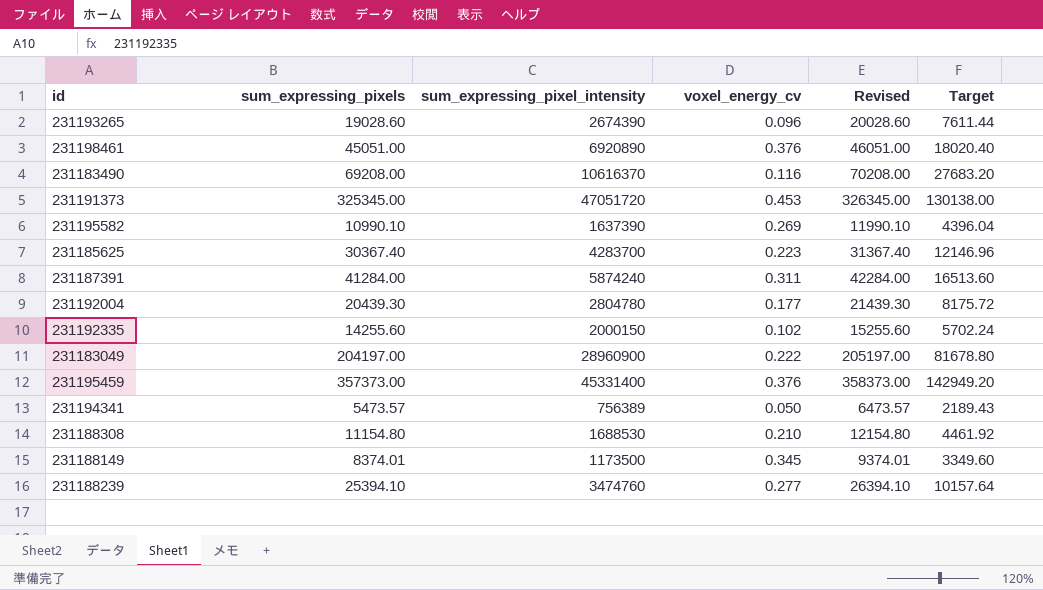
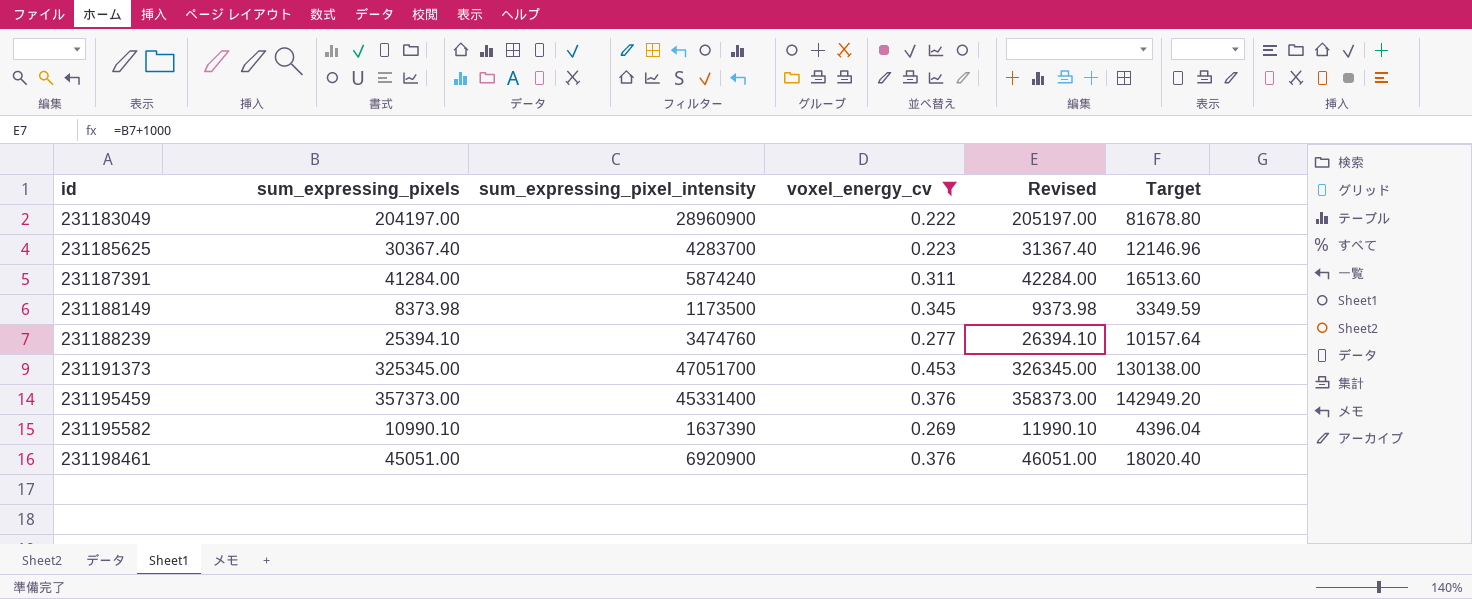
filter: none -> voxel_energy_cv >= 0.222
row order: none -> id ascending
231188149 | sum_expressing_pixels: 8374.01 -> 8373.98
231188149 | Revised: 9374.01 -> 9373.98
231188149 | Target: 3349.60 -> 3349.59
231191373 | sum_expressing_pixel_intensity: 47051720 -> 47051700
231198461 | sum_expressing_pixel_intensity: 6920890 -> 6920900

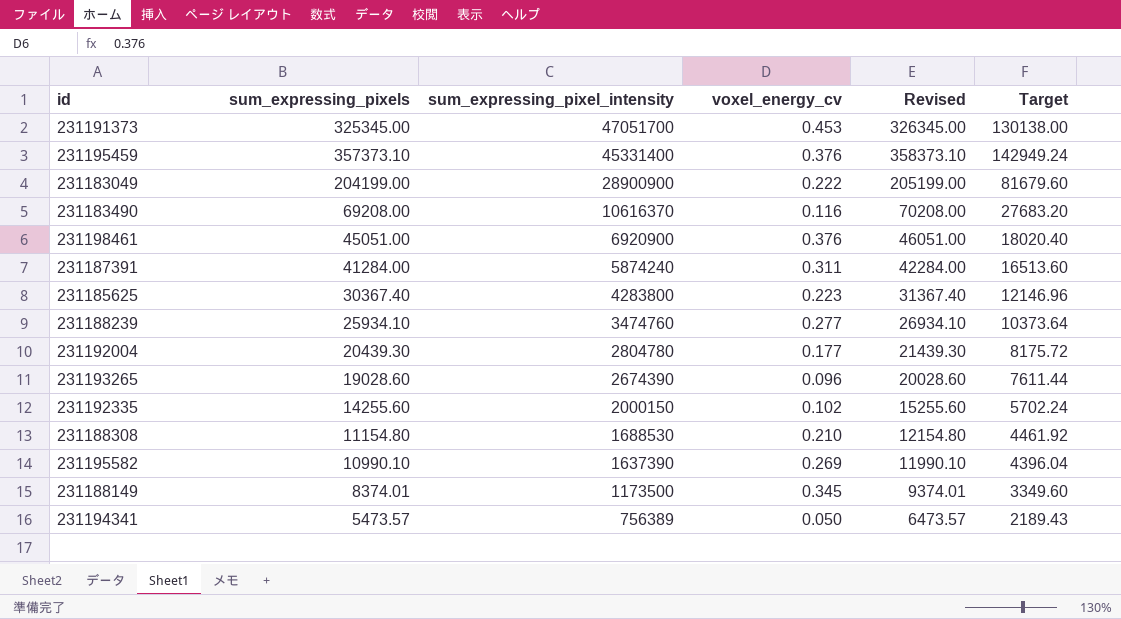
filter: voxel_energy_cv >= 0.222 -> none
row order: id ascending -> sum_expressing_pixel_intensity descending
231195459 | sum_expressing_pixels: 357373.00 -> 357373.10
231195459 | Revised: 358373.00 -> 358373.10
231195459 | Target: 142949.20 -> 142949.24
231183049 | sum_expressing_pixels: 204197.00 -> 204199.00
231183049 | sum_expressing_pixel_intensity: 28960900 -> 28900900
231183049 | Revised: 205197.00 -> 205199.00
231183049 | Target: 81678.80 -> 81679.60
231185625 | sum_expressing_pixel_intensity: 4283700 -> 4283800
231188239 | sum_expressing_pixels: 25394.10 -> 25934.10
231188239 | Revised: 26394.10 -> 26934.10
231188239 | Target: 10157.64 -> 10373.64
231188149 | sum_expressing_pixels: 8373.98 -> 8374.01
231188149 | Revised: 9373.98 -> 9374.01
231188149 | Target: 3349.59 -> 3349.60

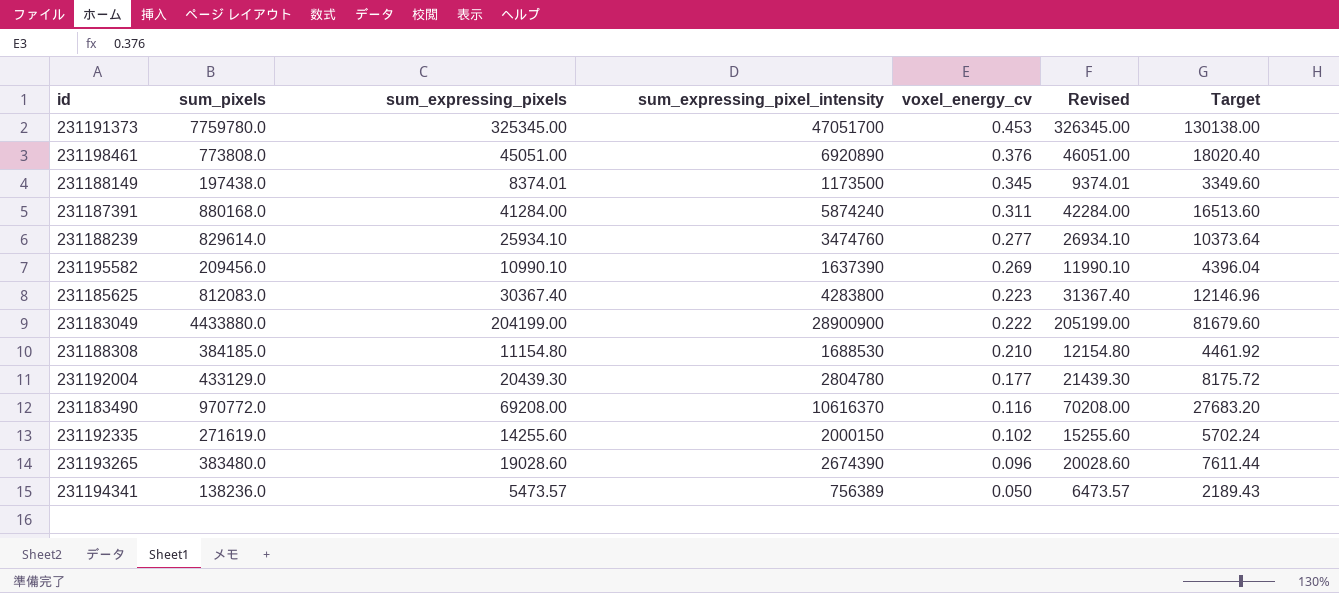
row order: sum_expressing_pixel_intensity descending -> voxel_energy_cv descending
column sum_pixels | position: none -> 2
row 231195459: 357373.10 | 45331400 | 0.376 | 358373.10 | 142949.24 -> none
231198461 | sum_expressing_pixel_intensity: 6920900 -> 6920890

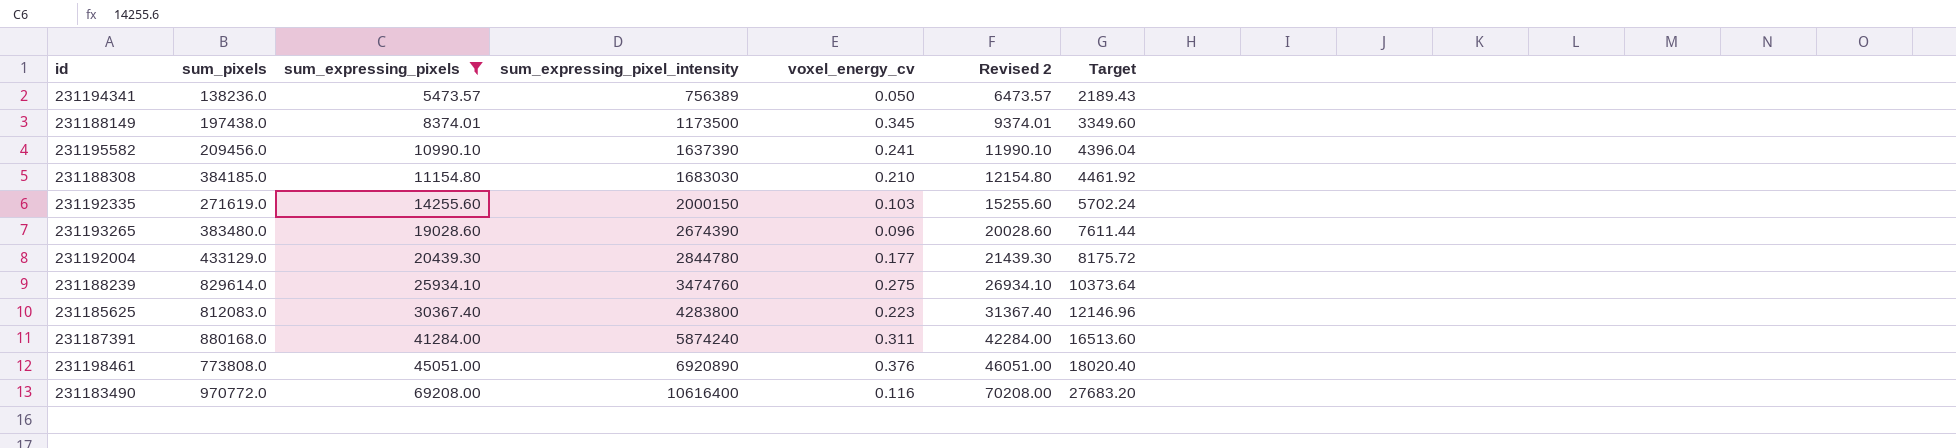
filter: none -> sum_expressing_pixels <= 69208.00
row order: voxel_energy_cv descending -> sum_expressing_pixels ascending
column name: Revised -> Revised 2
231195582 | voxel_energy_cv: 0.269 -> 0.241
231188308 | sum_expressing_pixel_intensity: 1688530 -> 1683030
231192335 | voxel_energy_cv: 0.102 -> 0.103
231192004 | sum_expressing_pixel_intensity: 2804780 -> 2844780
231188239 | voxel_energy_cv: 0.277 -> 0.275
231183490 | sum_expressing_pixel_intensity: 10616370 -> 10616400

